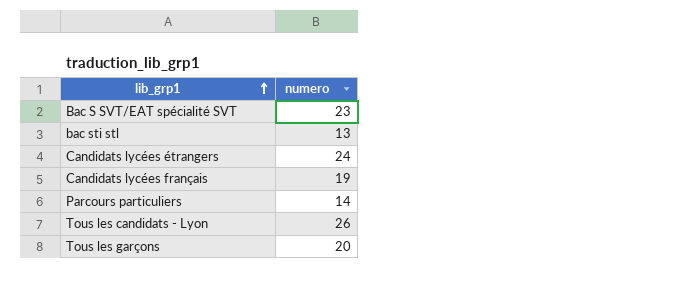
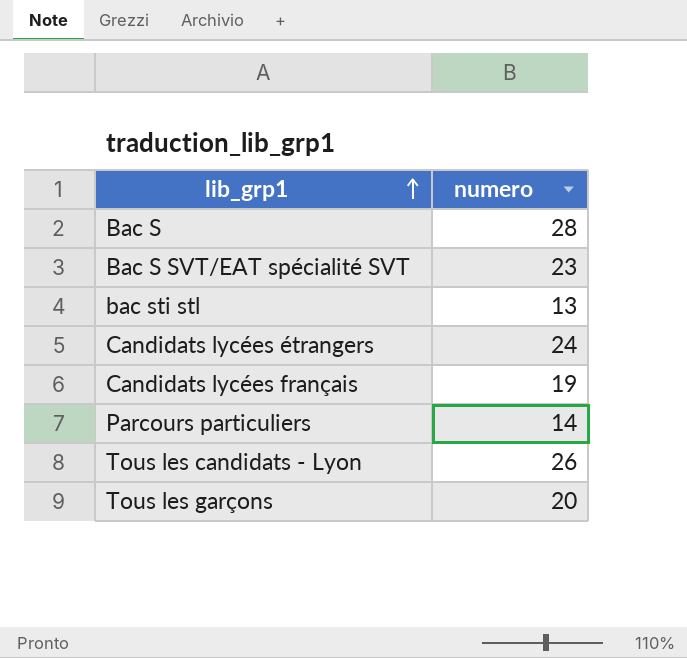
row Bac S: none -> 28

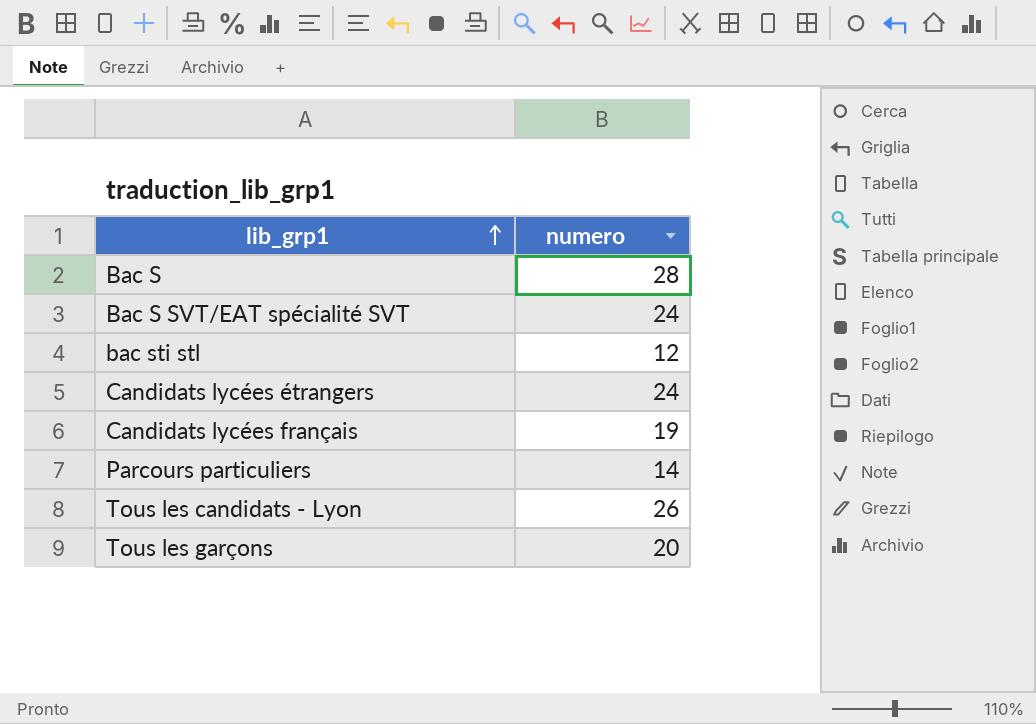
Bac S SVT/EAT spécialité SVT | numero: 23 -> 24
bac sti stl | numero: 13 -> 12

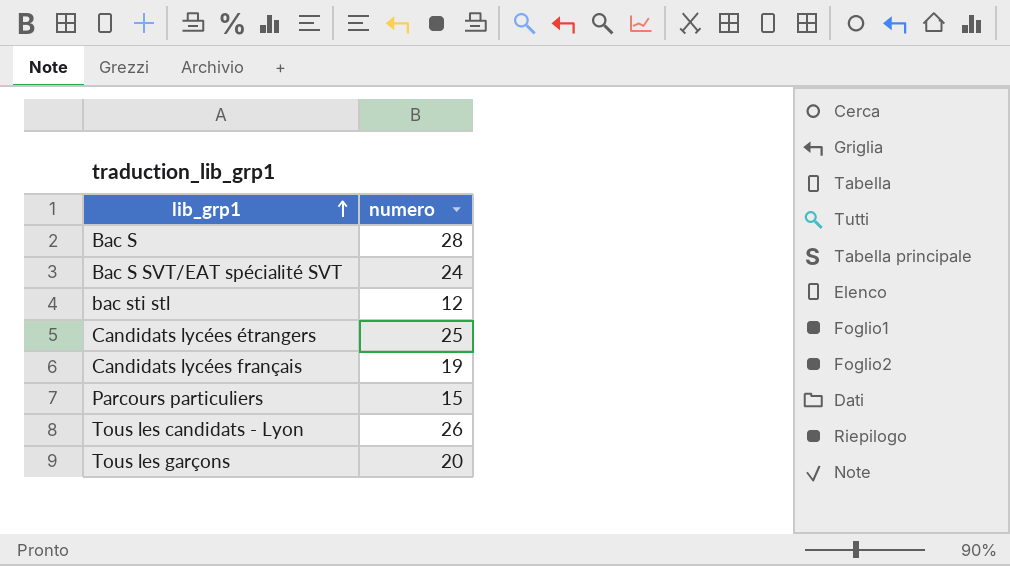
Candidats lycées étrangers | numero: 24 -> 25
Parcours particuliers | numero: 14 -> 15

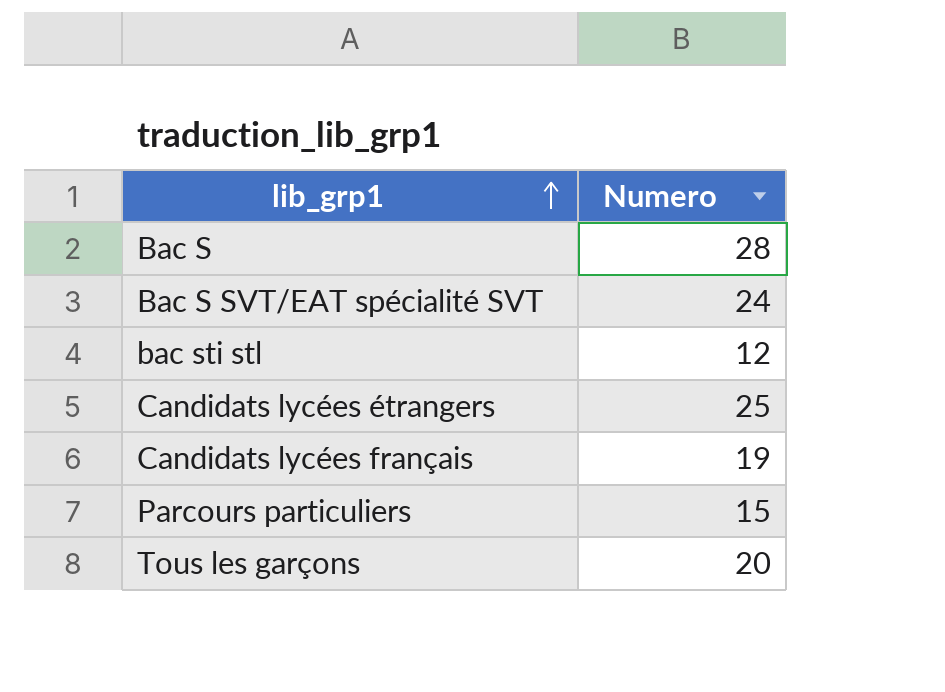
column name: numero -> Numero
row Tous les candidats - Lyon: 26 -> none

